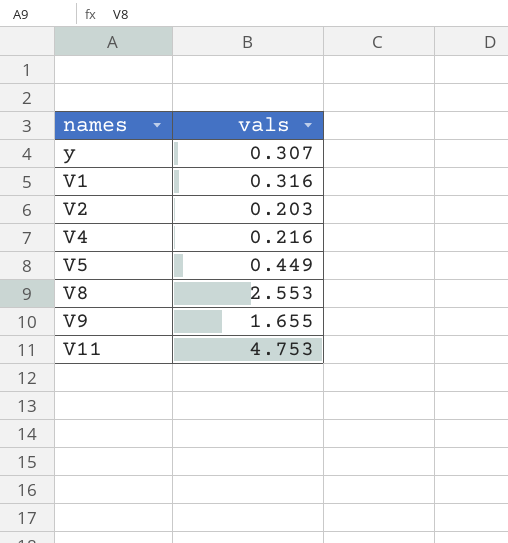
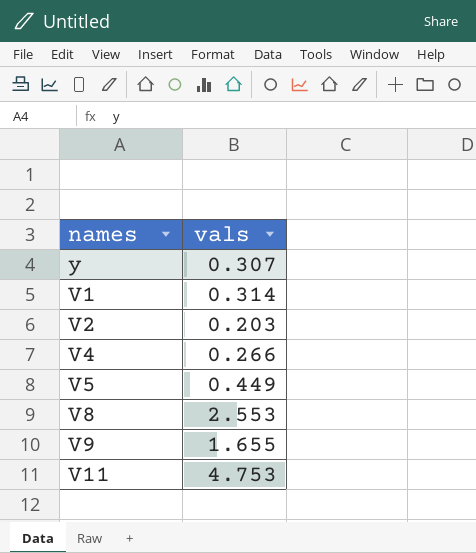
V1 | vals: 0.316 -> 0.314
V4 | vals: 0.216 -> 0.266

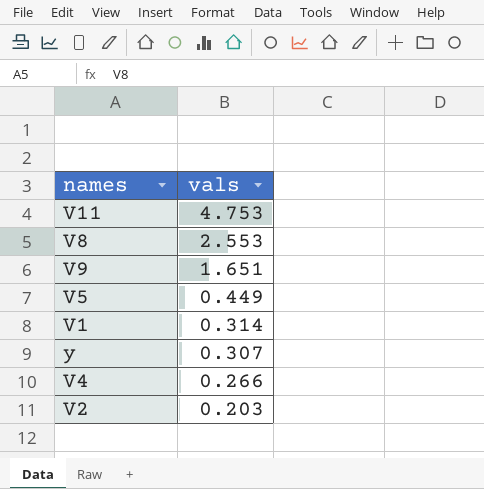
row order: none -> vals descending
V9 | vals: 1.655 -> 1.651

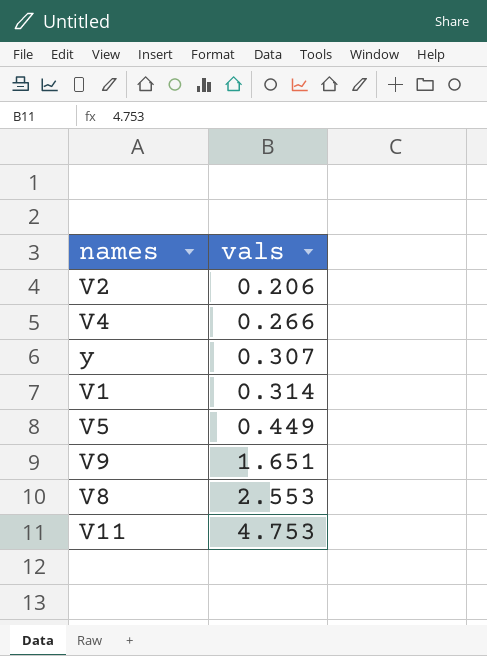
row order: vals descending -> vals ascending
V2 | vals: 0.203 -> 0.206

